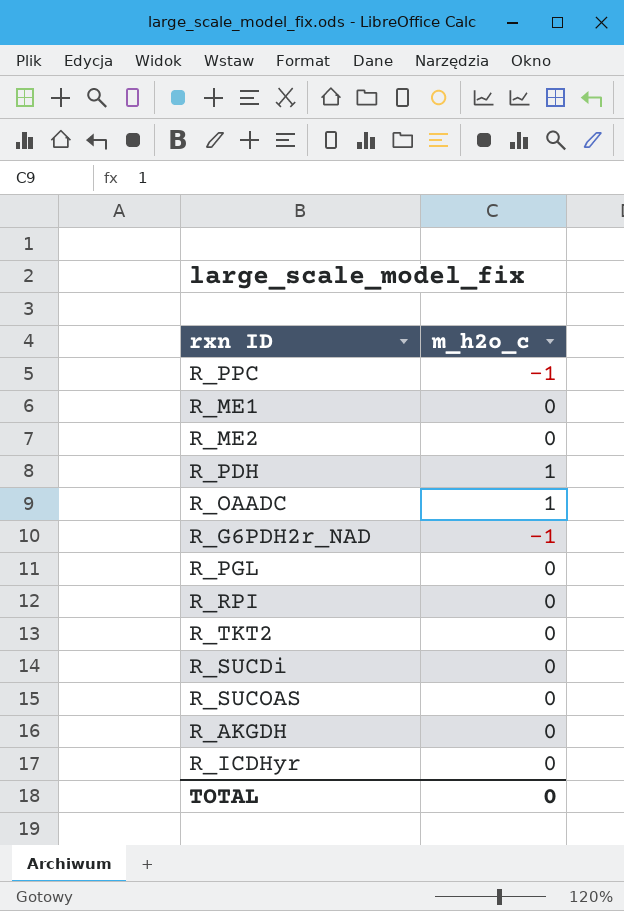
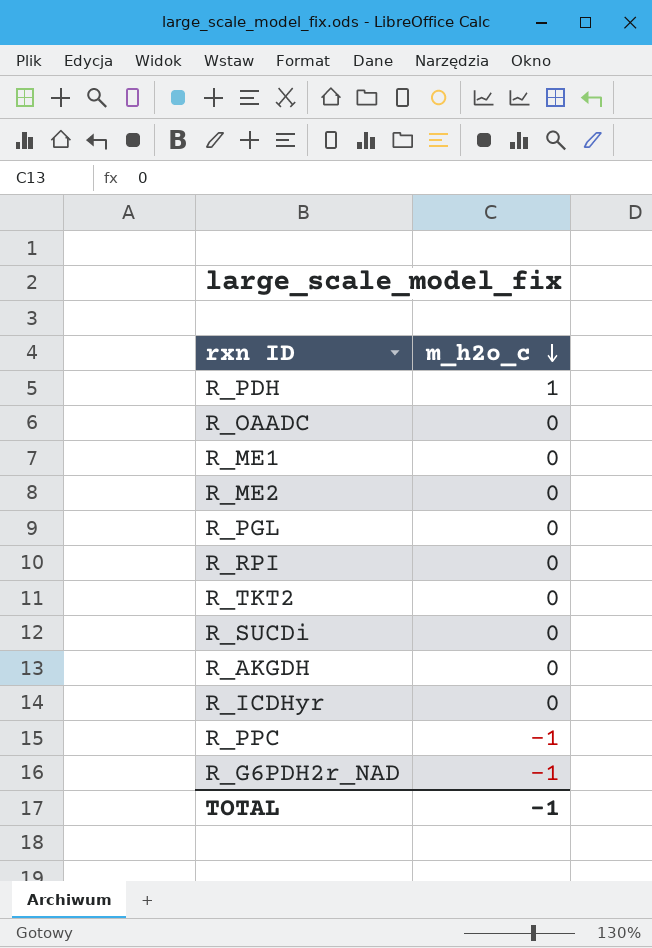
row order: none -> m_h2o_c descending
row R_SUCOAS: 0 -> none
R_OAADC | m_h2o_c: 1 -> 0
TOTAL | m_h2o_c: 0 -> -1

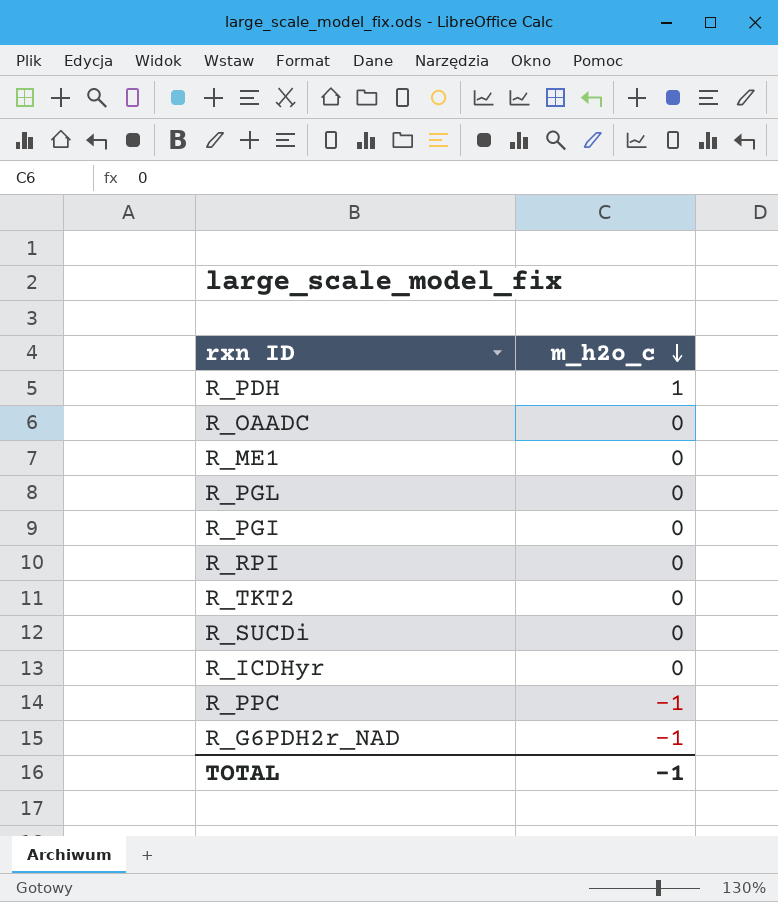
row R_ME2: 0 -> none
row R_AKGDH: 0 -> none
row R_PGI: none -> 0

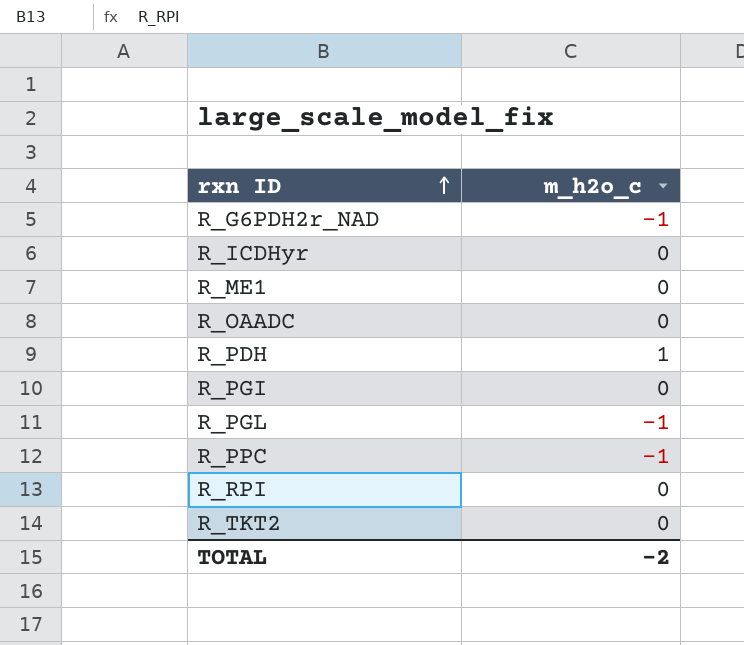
row order: m_h2o_c descending -> rxn ID ascending
row R_SUCDi: 0 -> none
R_PGL | m_h2o_c: 0 -> -1
TOTAL | m_h2o_c: -1 -> -2

